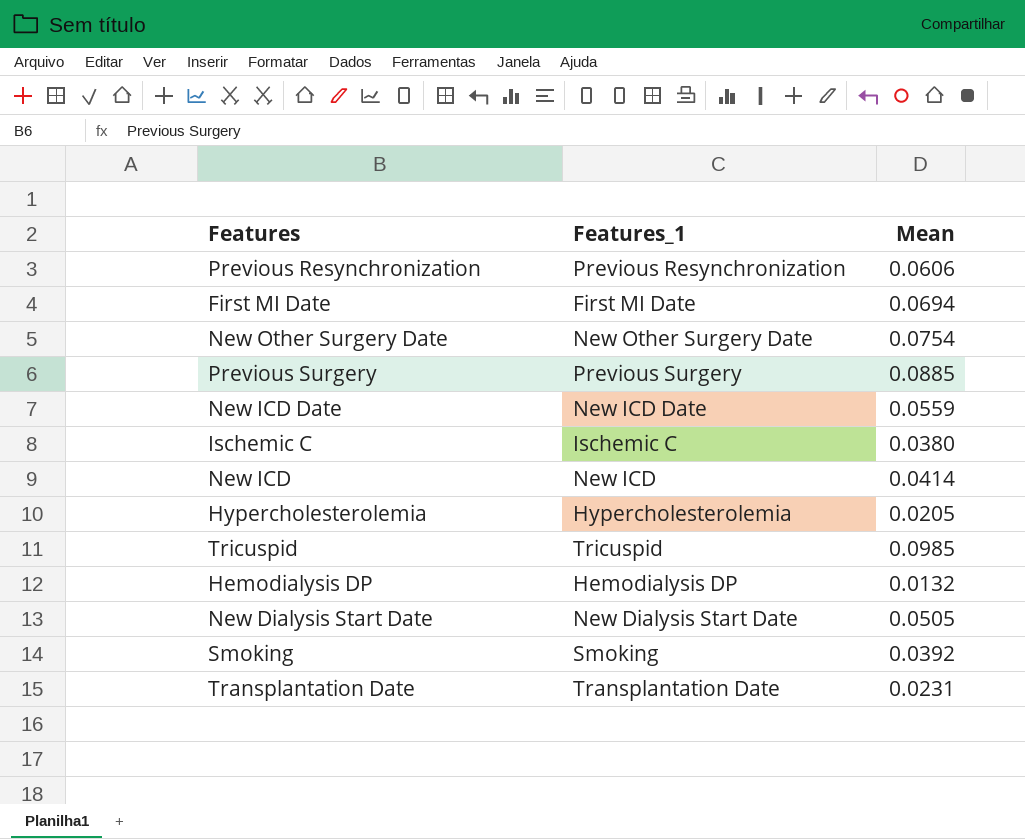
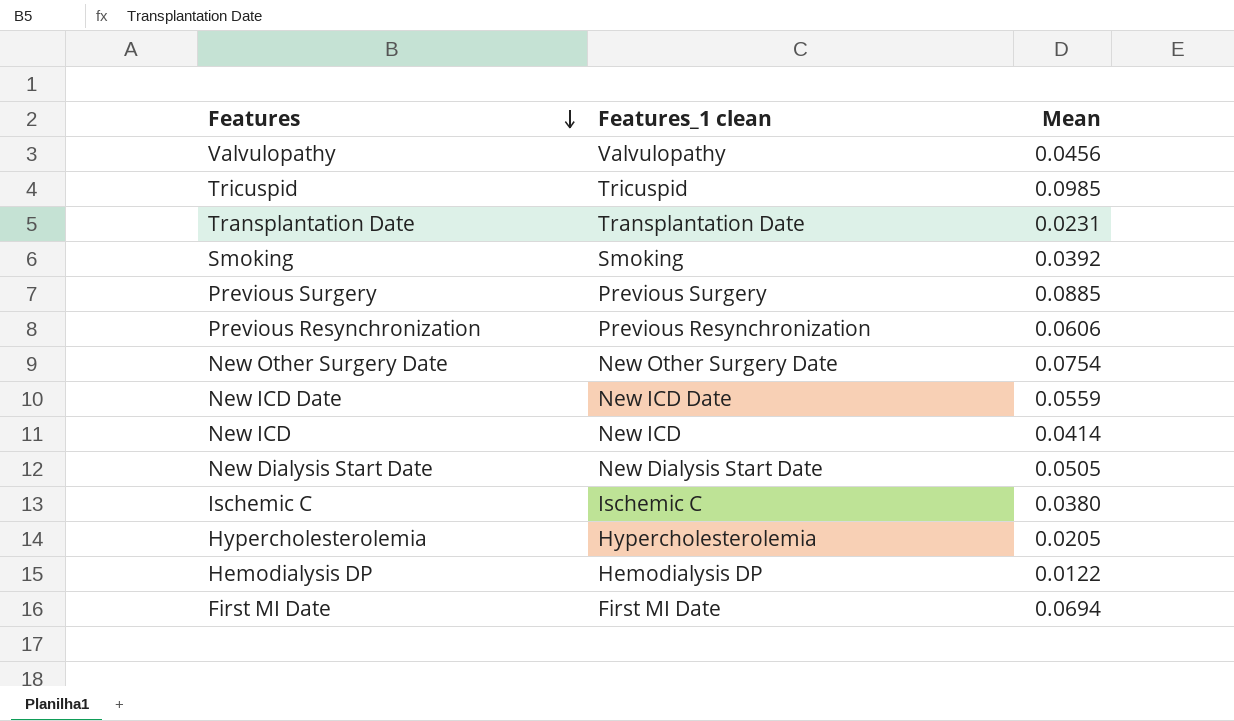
row order: none -> Features descending
column name: Features_1 -> Features_1 clean
row Valvulopathy: none -> Valvulopathy | 0.0456
Hemodialysis DP | Mean: 0.0132 -> 0.0122

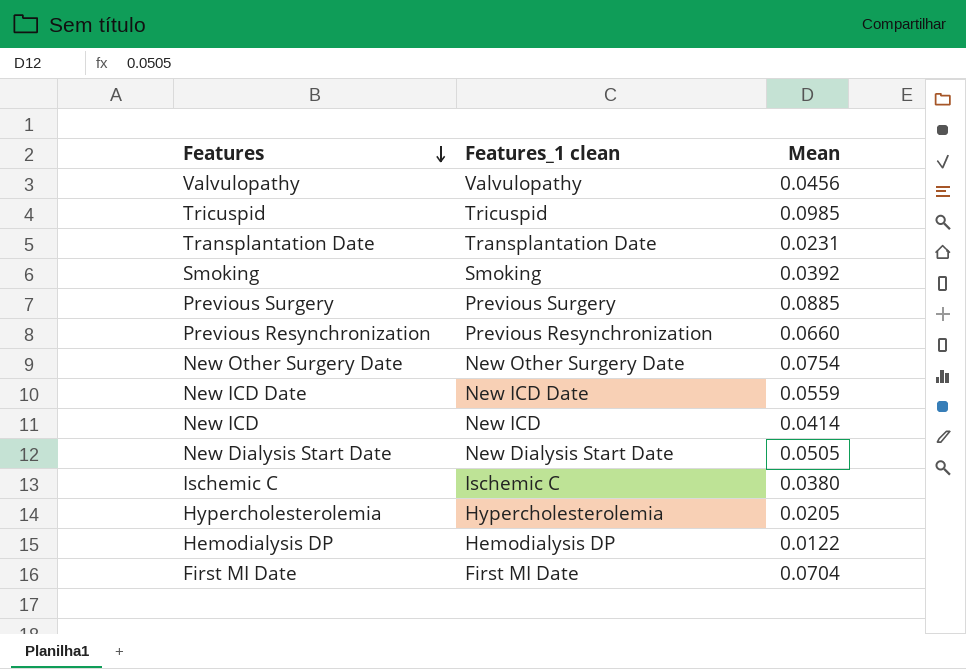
Previous Resynchronization | Mean: 0.0606 -> 0.0660
First MI Date | Mean: 0.0694 -> 0.0704

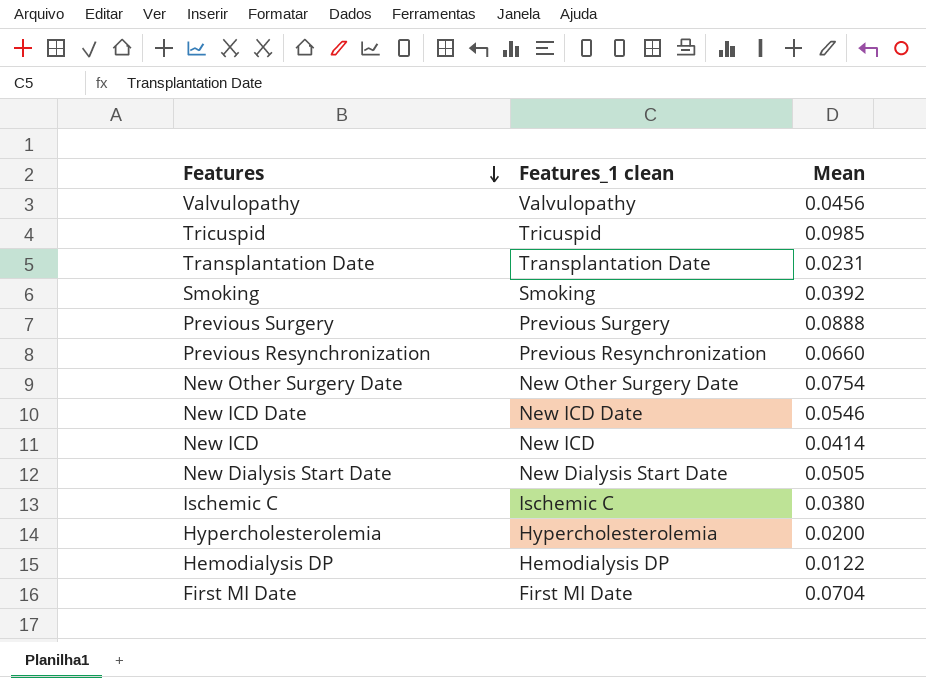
Previous Surgery | Mean: 0.0885 -> 0.0888
New ICD Date | Mean: 0.0559 -> 0.0546
Hypercholesterolemia | Mean: 0.0205 -> 0.0200

